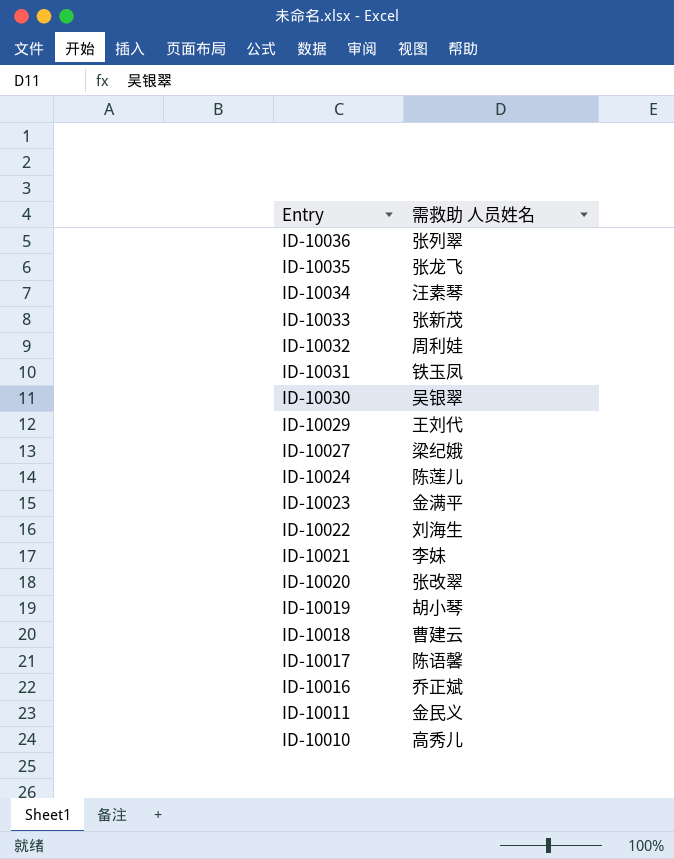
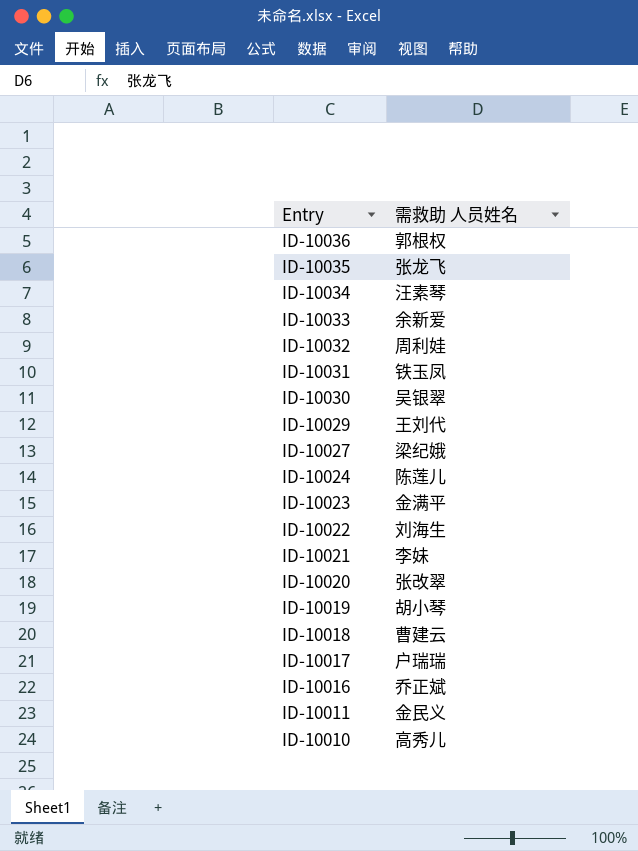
ID-10036 | 需救助 人员姓名: 张列翠 -> 郭根权
ID-10033 | 需救助 人员姓名: 张新茂 -> 余新爱
ID-10017 | 需救助 人员姓名: 陈语馨 -> 户瑞瑞

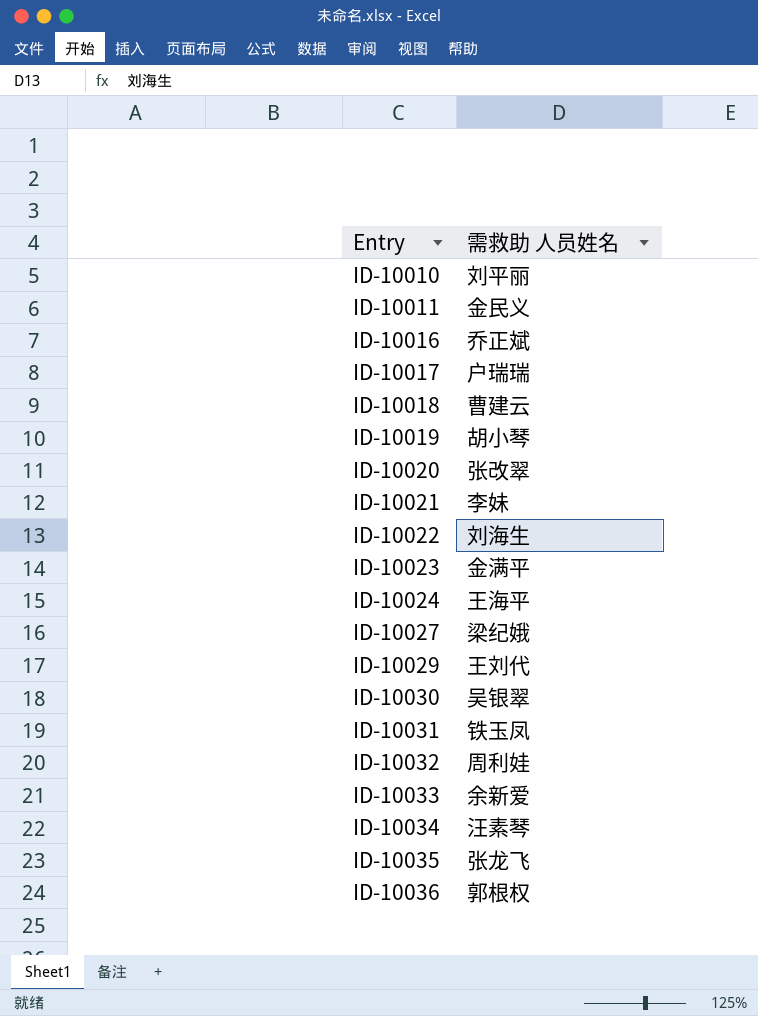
row order: Entry descending -> Entry ascending
ID-10010 | 需救助 人员姓名: 高秀儿 -> 刘平丽
ID-10024 | 需救助 人员姓名: 陈莲儿 -> 王海平

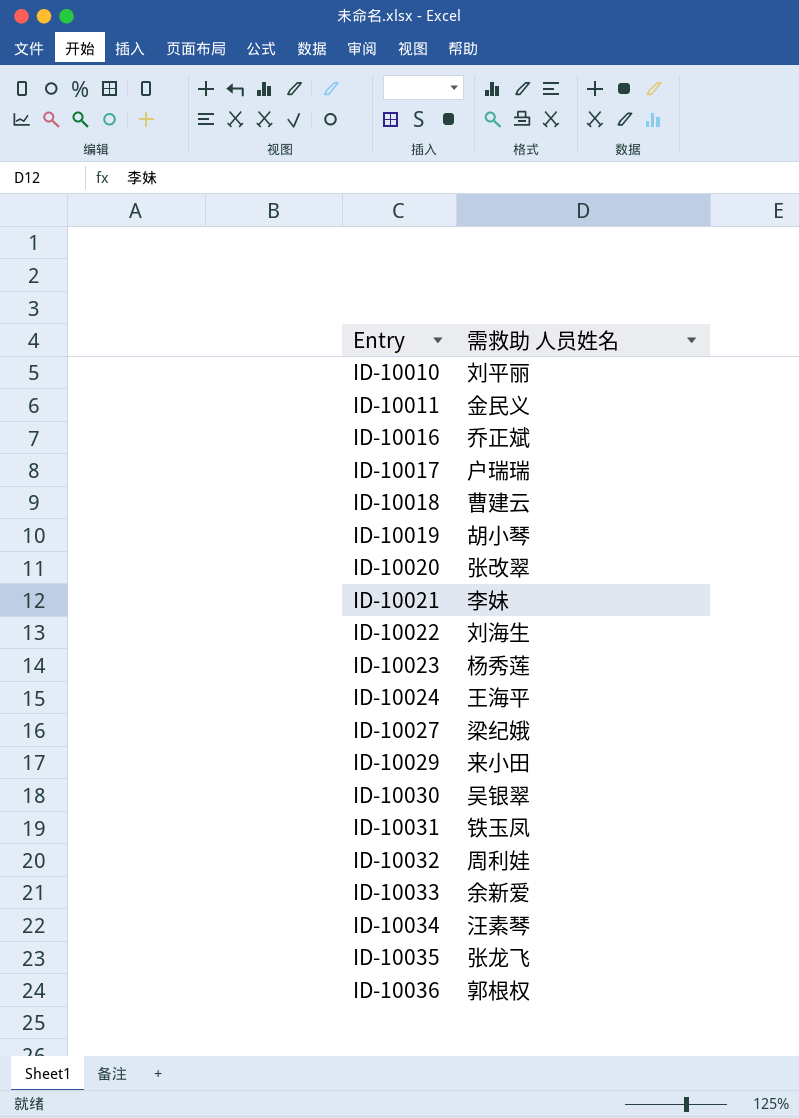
ID-10023 | 需救助 人员姓名: 金满平 -> 杨秀莲
ID-10029 | 需救助 人员姓名: 王刘代 -> 来小田

